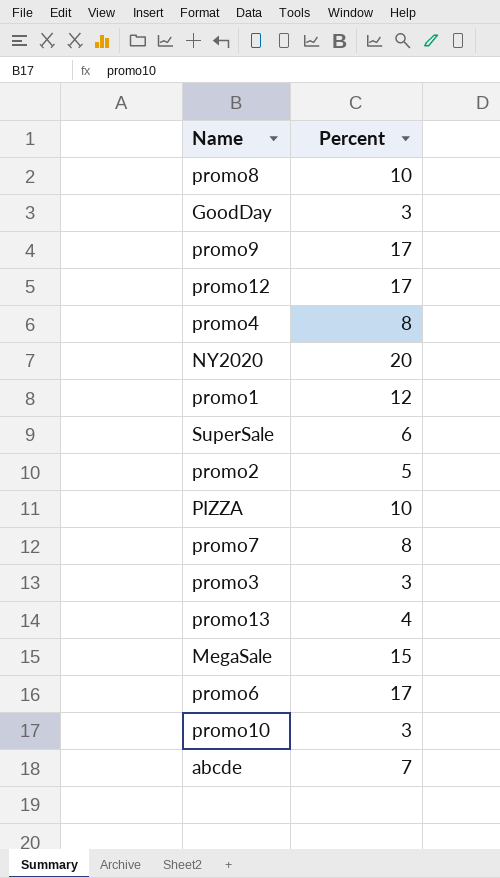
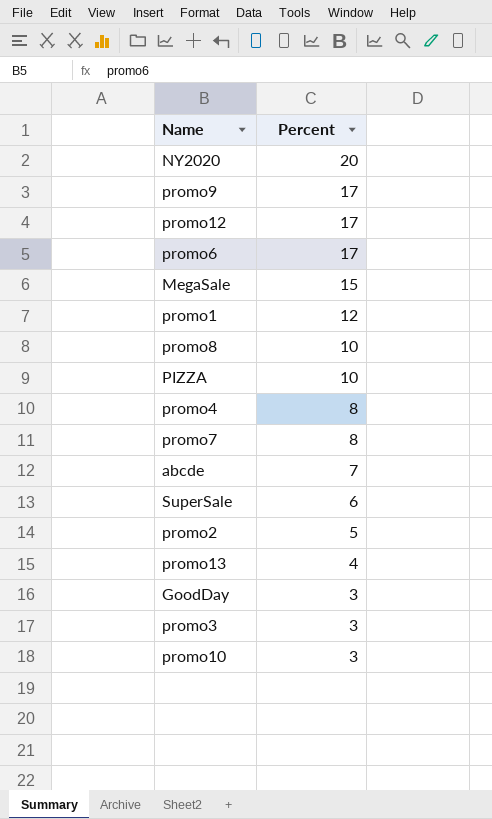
row order: none -> Percent descending

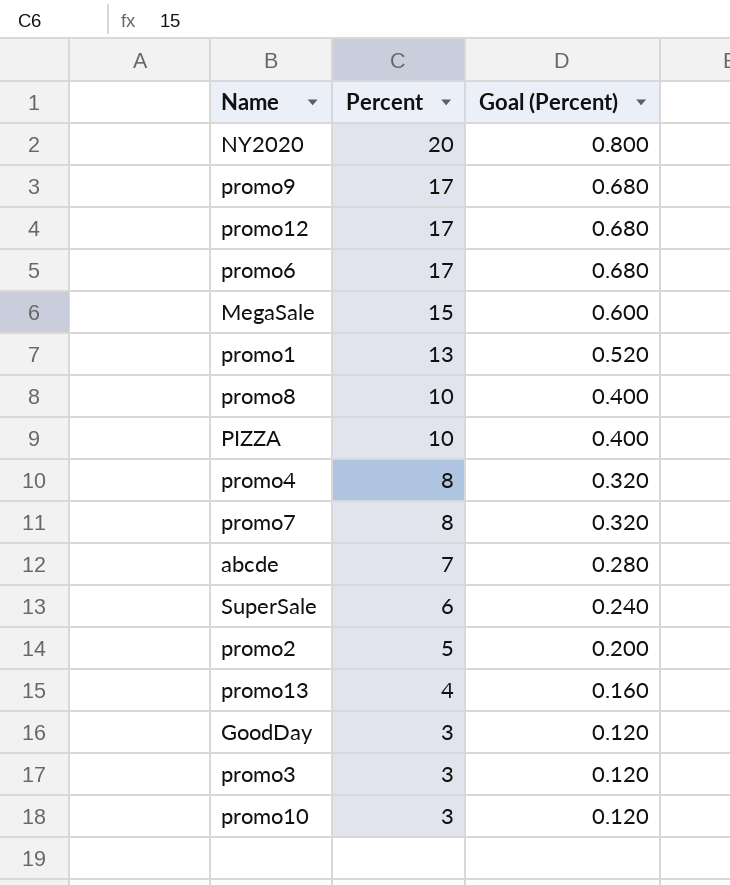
column Goal (Percent) | formula: none -> [Percent] * 0.04
promo1 | Percent: 12 -> 13

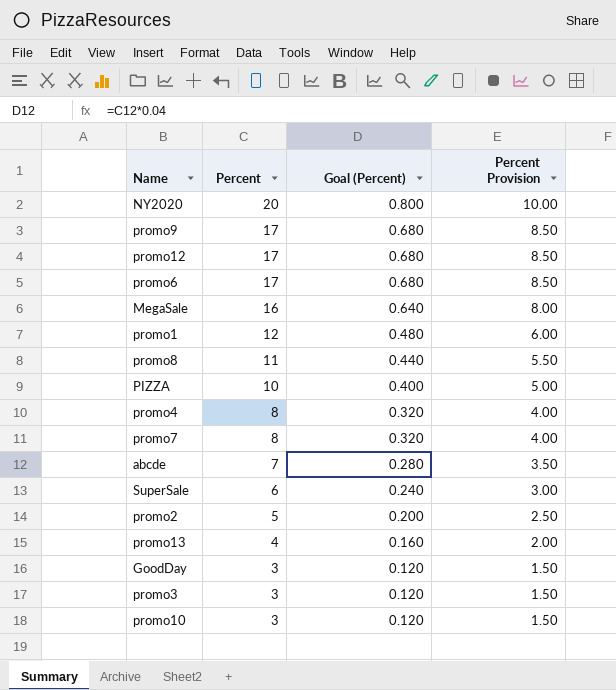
column Percent Provision | formula: none -> [Percent] * 0.5
MegaSale | Percent: 15 -> 16
MegaSale | Goal (Percent): 0.600 -> 0.640
promo1 | Percent: 13 -> 12
promo1 | Goal (Percent): 0.520 -> 0.480
promo8 | Percent: 10 -> 11
promo8 | Goal (Percent): 0.400 -> 0.440

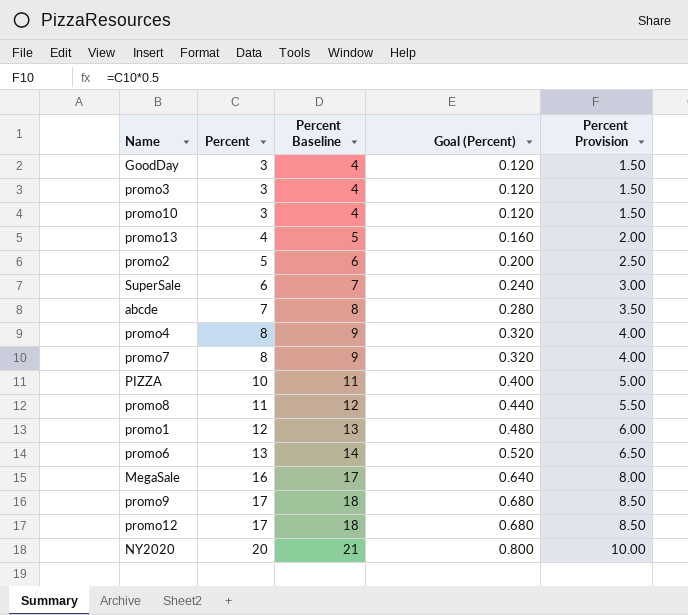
row order: Percent descending -> Percent ascending
column Percent Baseline | formula: none -> [Percent] + 1
promo6 | Percent: 17 -> 13
promo6 | Goal (Percent): 0.680 -> 0.520
promo6 | Percent Provision: 8.50 -> 6.50

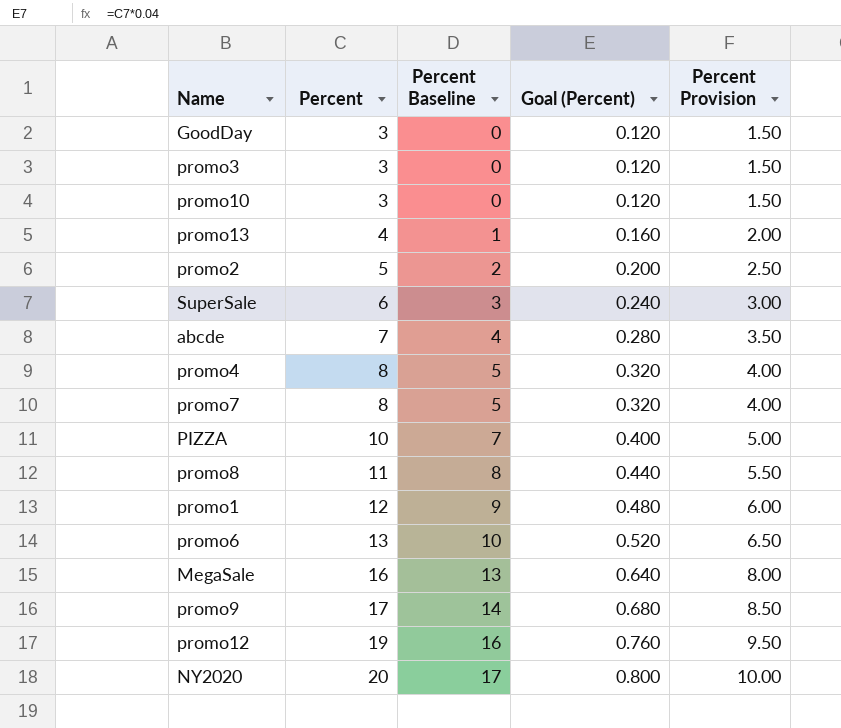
column Percent Baseline | formula: [Percent] + 1 -> [Percent] - 3
promo12 | Percent: 17 -> 19
promo12 | Goal (Percent): 0.680 -> 0.760
promo12 | Percent Provision: 8.50 -> 9.50

